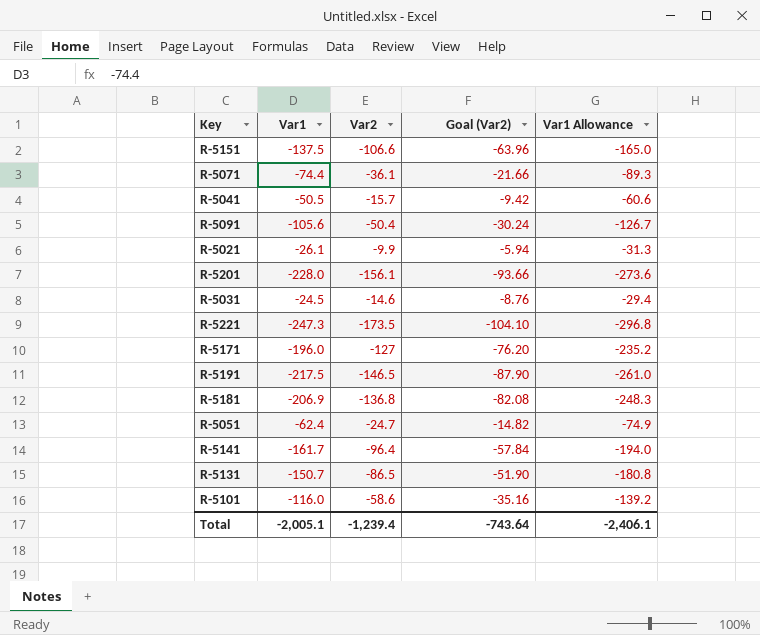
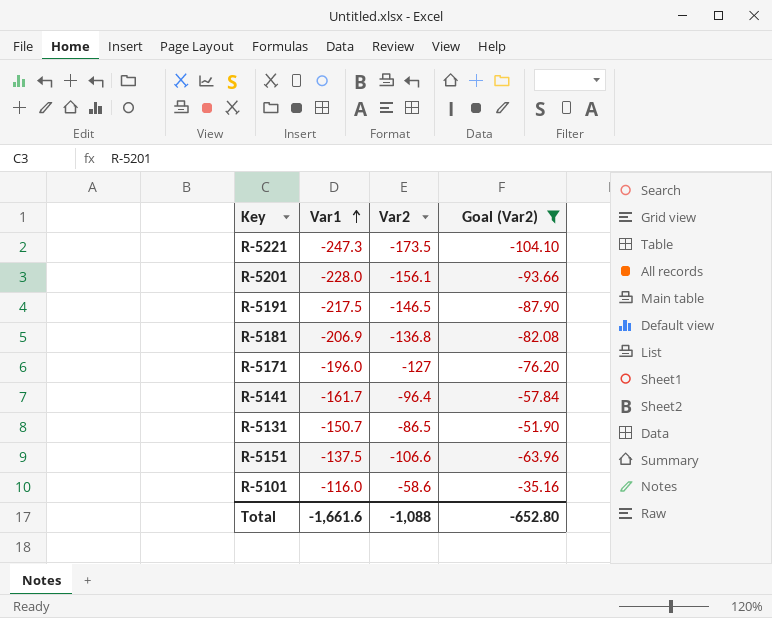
filter: none -> Goal (Var2) <= -35.16
row order: none -> Var1 ascending
column Var1 Allowance | formula: [Var1] * 1.2 -> none
Total | Var1: -2,005.1 -> -1,661.6
Total | Var2: -1,239.4 -> -1,088
Total | Goal (Var2): -743.64 -> -652.80

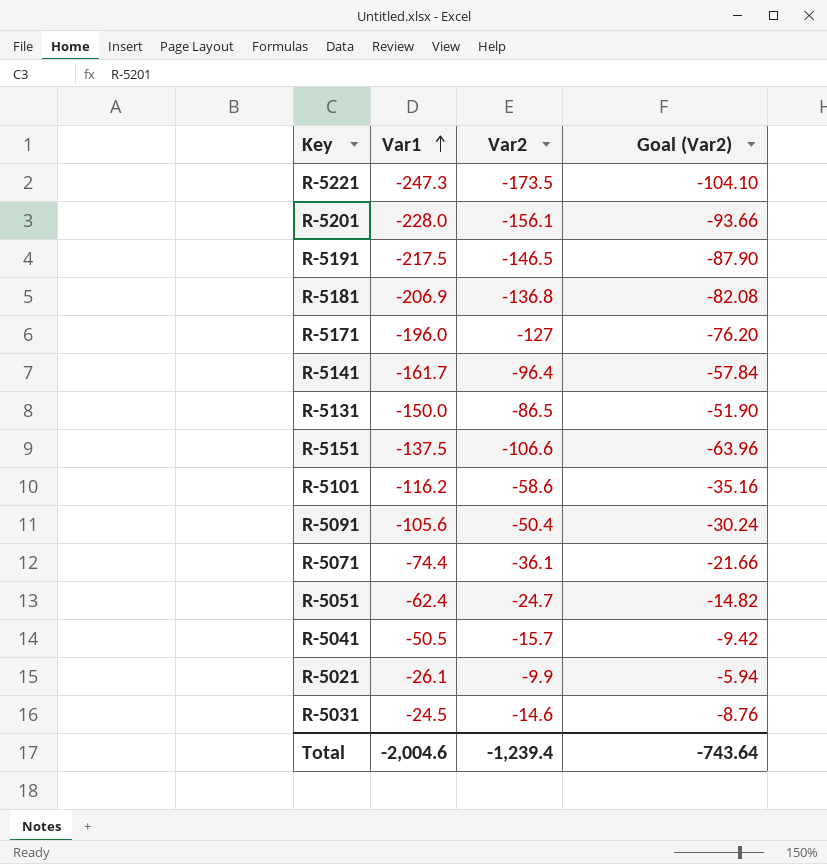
filter: Goal (Var2) <= -35.16 -> none
R-5131 | Var1: -150.7 -> -150.0
R-5101 | Var1: -116.0 -> -116.2
Total | Var1: -1,661.6 -> -2,004.6
Total | Var2: -1,088 -> -1,239.4
Total | Goal (Var2): -652.80 -> -743.64

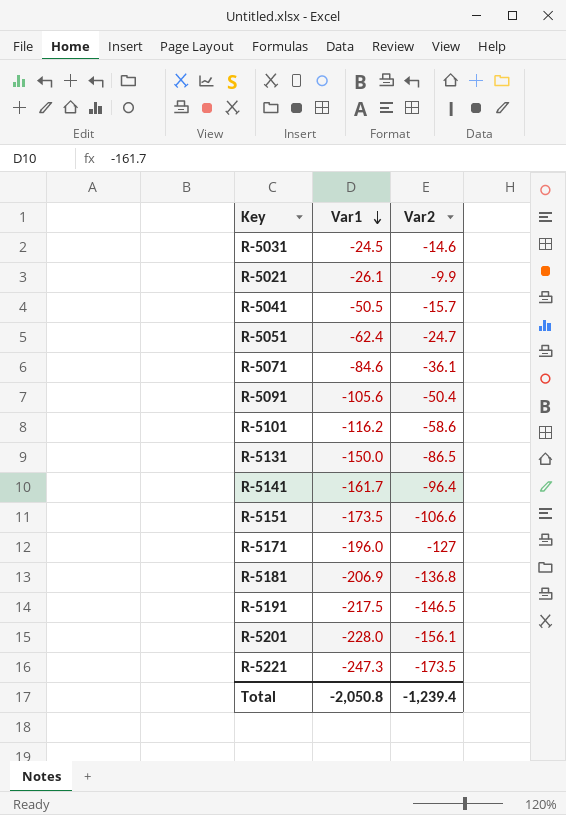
row order: Var1 ascending -> Var1 descending
column Goal (Var2) | formula: [Var2] * 0.6 -> none
R-5071 | Var1: -74.4 -> -84.6
R-5151 | Var1: -137.5 -> -173.5
Total | Var1: -2,004.6 -> -2,050.8

